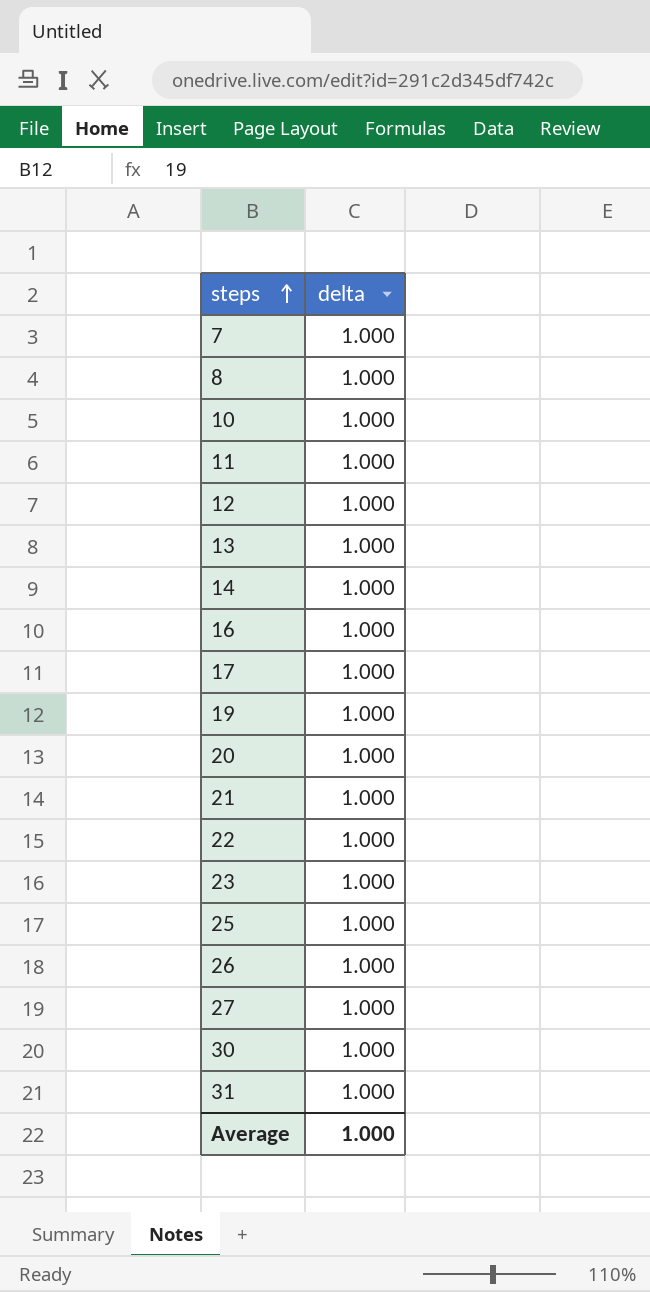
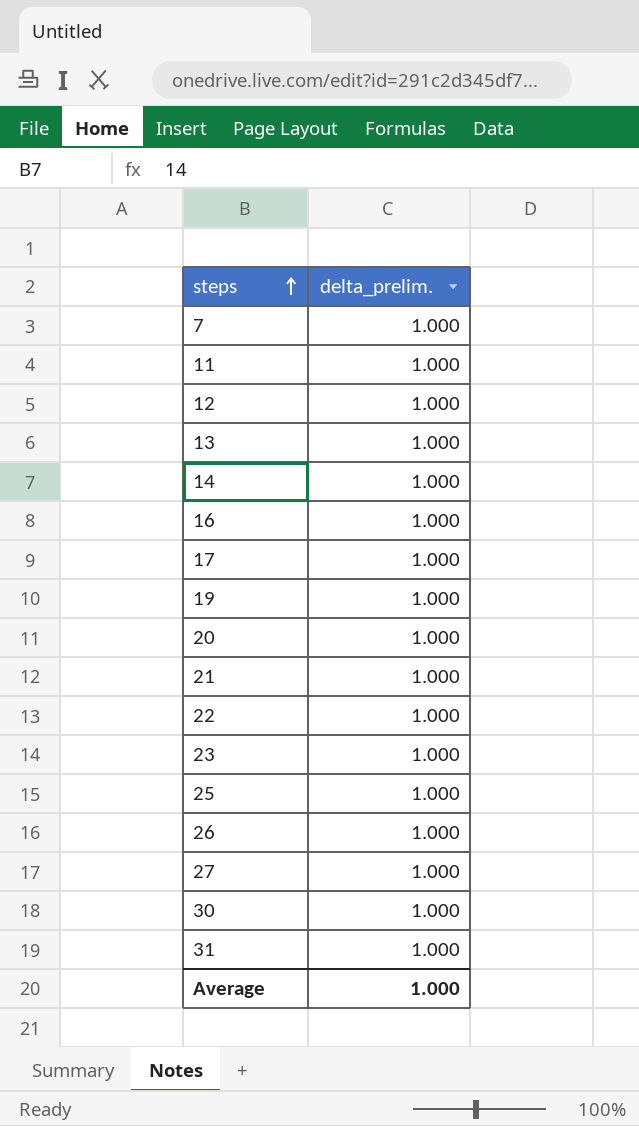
column name: delta -> delta_prelim.
row 8: 1.000 -> none
row 10: 1.000 -> none

